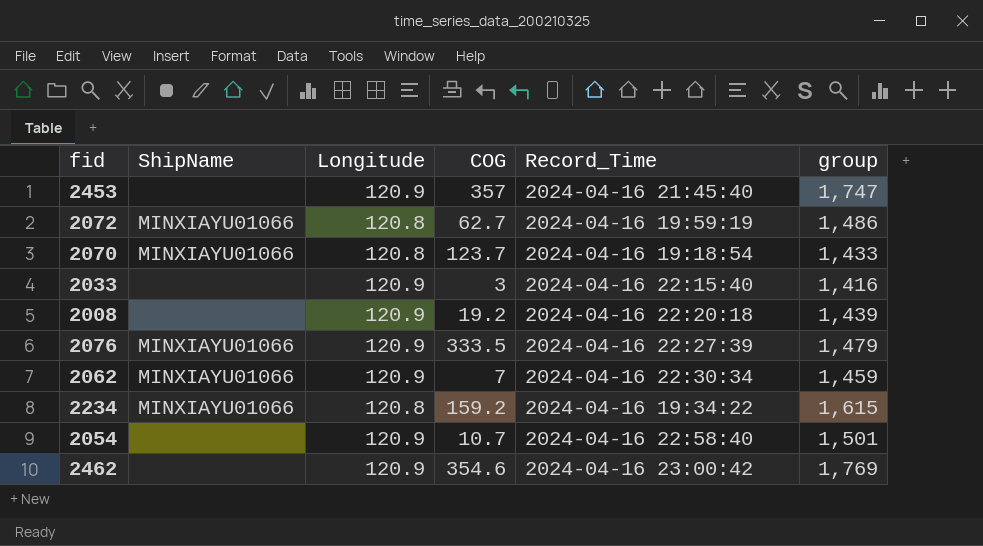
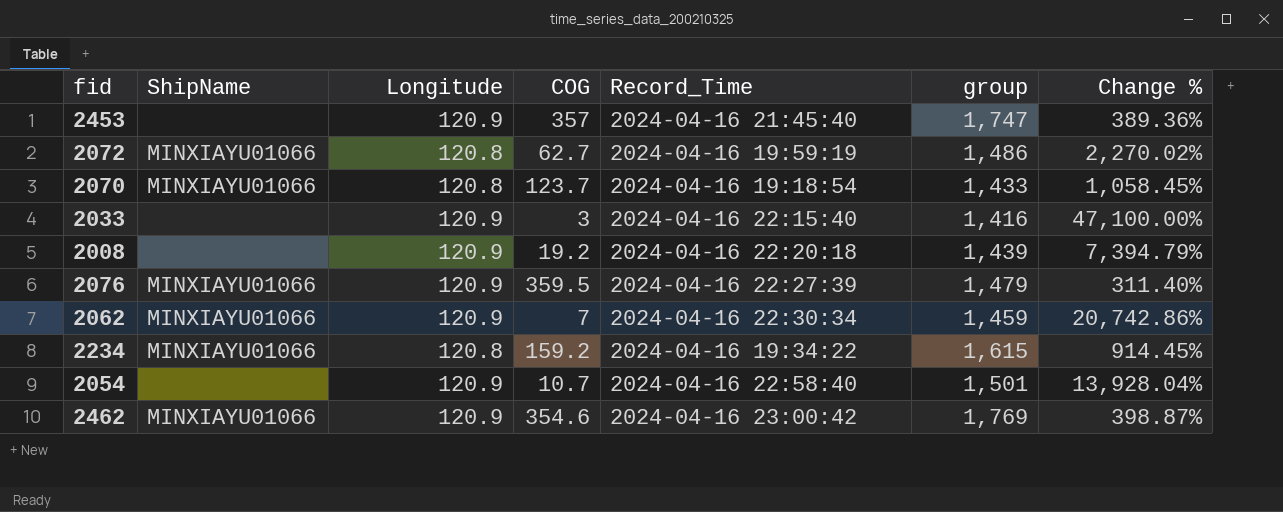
column Change % | formula: none -> ([group] - [COG]) / [COG]
2076 | COG: 333.5 -> 359.5
2462 | ShipName: none -> MINXIAYU01066

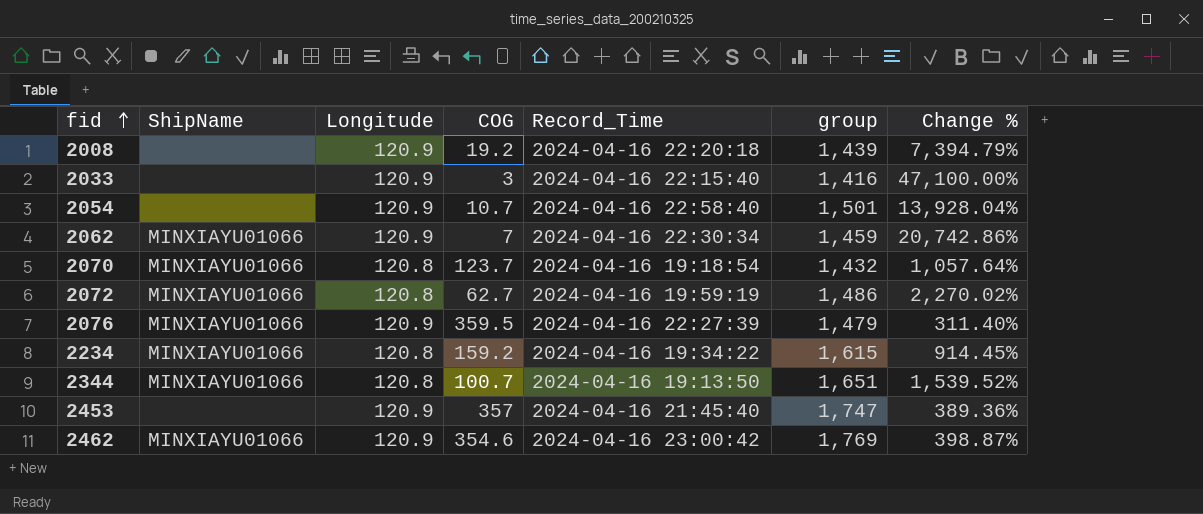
row order: none -> fid ascending
2070 | group: 1,433 -> 1,432
2070 | Change %: 1,058.45% -> 1,057.64%
row 2344: none -> MINXIAYU01066 | 120.8 | 100.7 | 2024-04-16 19:13:50 | 1,651 | 1,539.52%

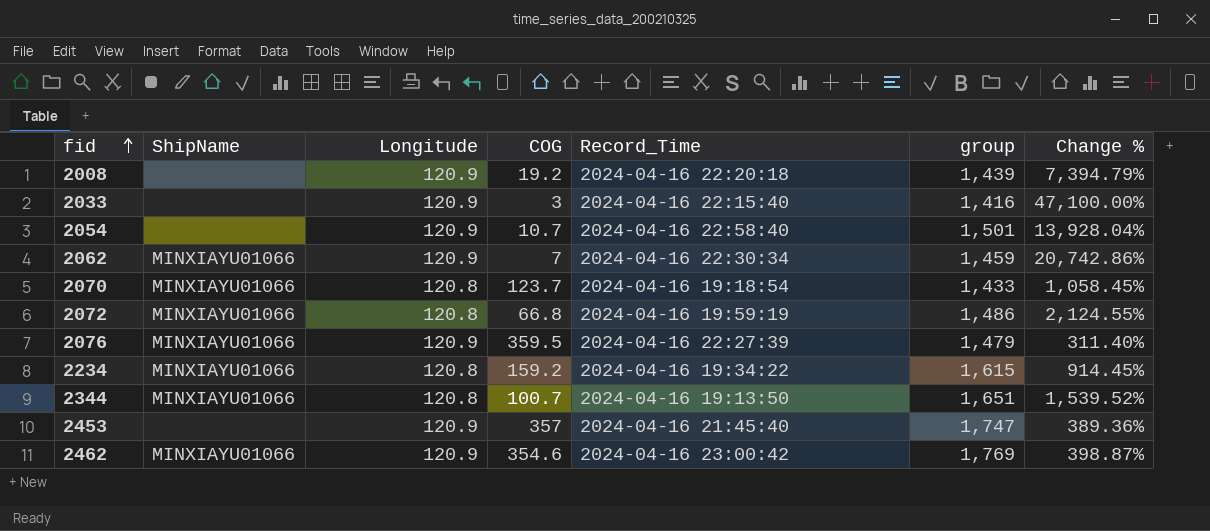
2070 | group: 1,432 -> 1,433
2070 | Change %: 1,057.64% -> 1,058.45%
2072 | COG: 62.7 -> 66.8
2072 | Change %: 2,270.02% -> 2,124.55%

